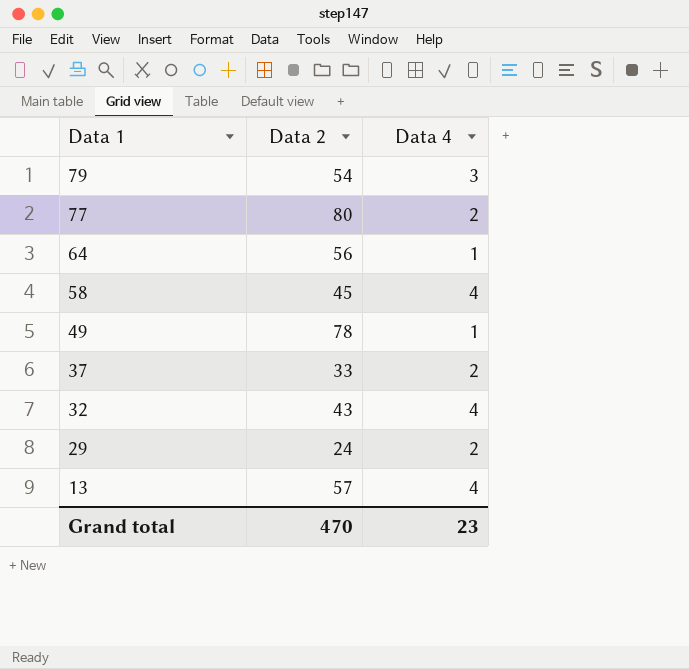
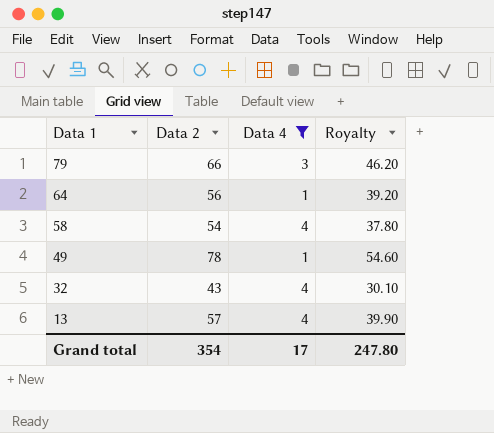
filter: none -> Data 4 != 2
column Royalty | formula: none -> [Data 2] * 0.7
79 | Data 2: 54 -> 66
58 | Data 2: 45 -> 54
Grand total | Data 2: 470 -> 354
Grand total | Data 4: 23 -> 17

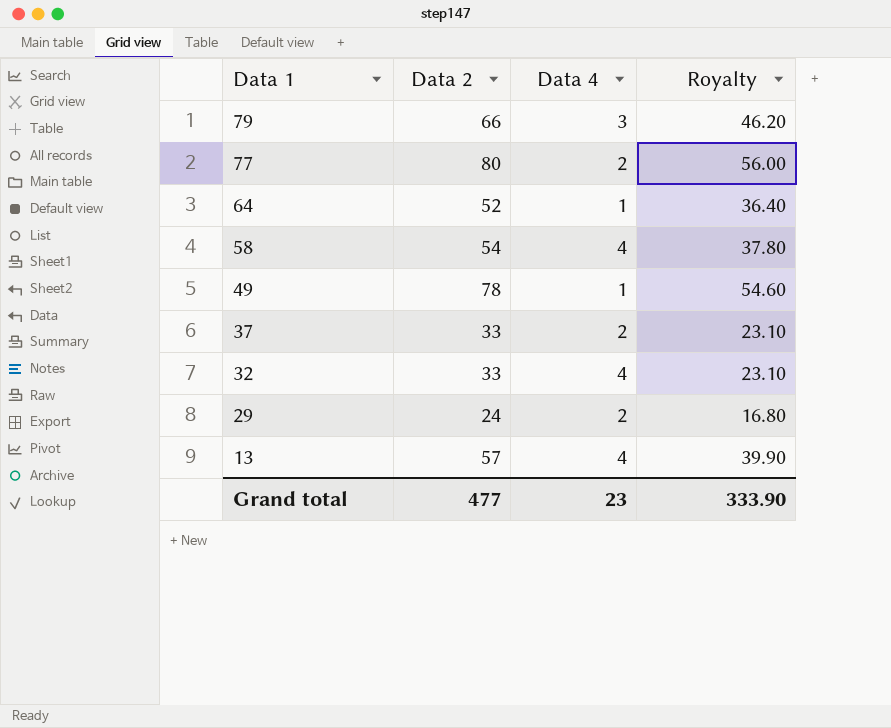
filter: Data 4 != 2 -> none
64 | Data 2: 56 -> 52
64 | Royalty: 39.20 -> 36.40
32 | Data 2: 43 -> 33
32 | Royalty: 30.10 -> 23.10
Grand total | Data 2: 354 -> 477
Grand total | Data 4: 17 -> 23
Grand total | Royalty: 247.80 -> 333.90

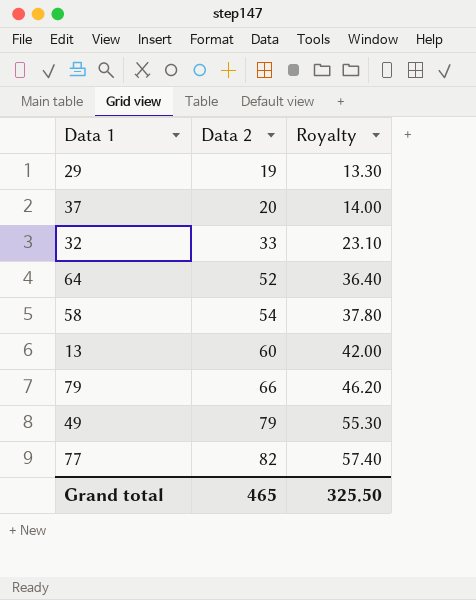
row order: Data 1 descending -> Data 2 ascending
column Data 4 | position: 3 -> none
29 | Data 2: 24 -> 19
29 | Royalty: 16.80 -> 13.30
37 | Data 2: 33 -> 20
37 | Royalty: 23.10 -> 14.00
13 | Data 2: 57 -> 60
13 | Royalty: 39.90 -> 42.00
49 | Data 2: 78 -> 79
49 | Royalty: 54.60 -> 55.30
77 | Data 2: 80 -> 82
77 | Royalty: 56.00 -> 57.40
Grand total | Data 2: 477 -> 465
Grand total | Royalty: 333.90 -> 325.50

